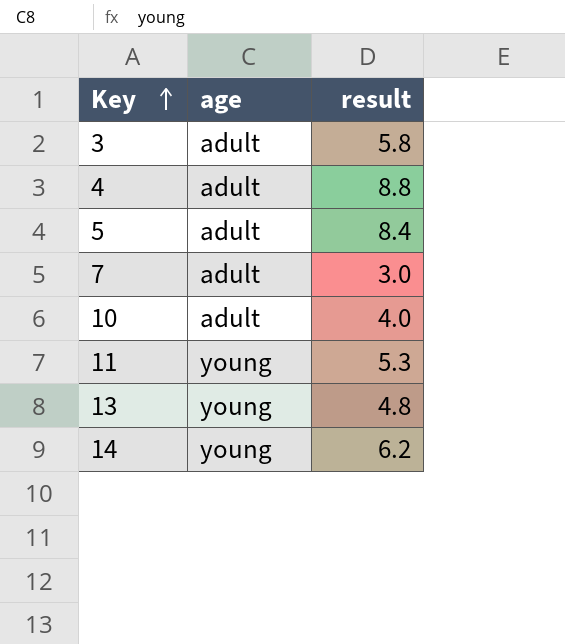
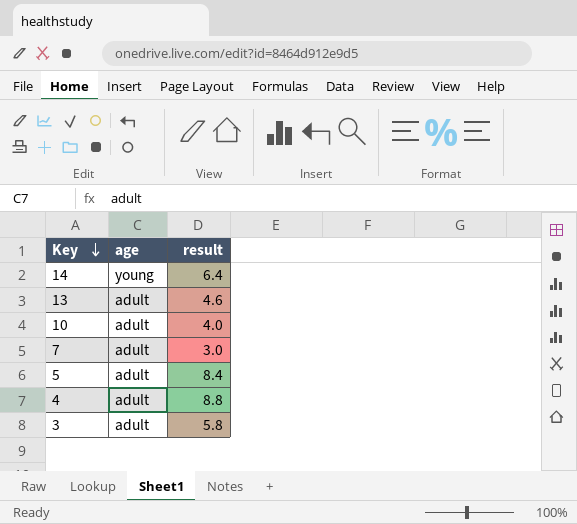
row order: Key ascending -> Key descending
row 11: young | 5.3 -> none
14 | result: 6.2 -> 6.4
13 | age: young -> adult
13 | result: 4.8 -> 4.6

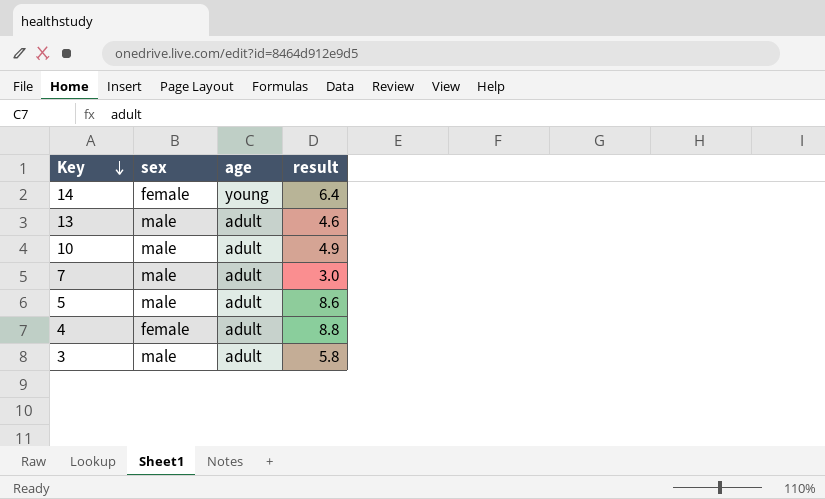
column sex | position: none -> 2
10 | result: 4.0 -> 4.9
5 | result: 8.4 -> 8.6

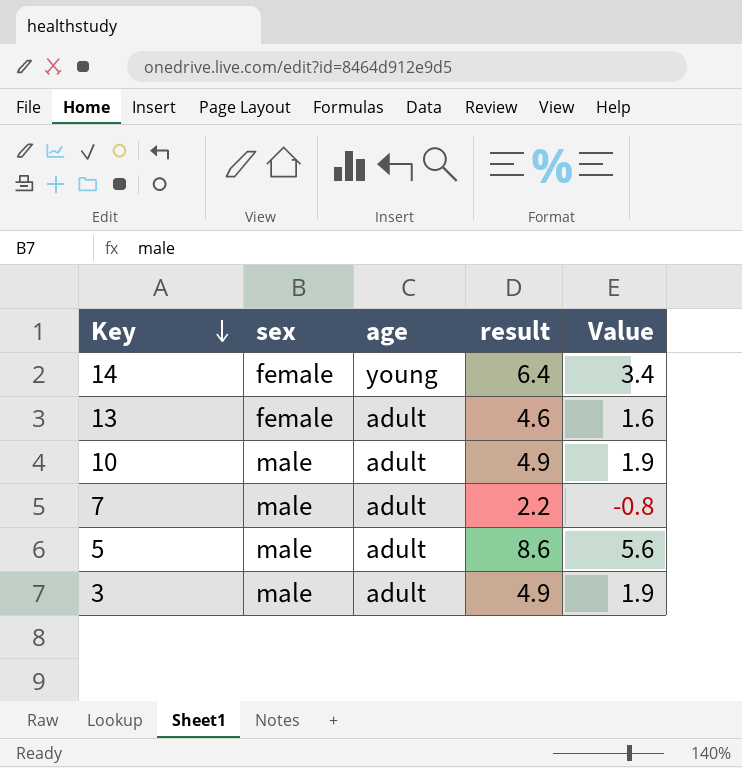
column Value | formula: none -> [result] - 3
row 4: female | adult | 8.8 -> none
13 | sex: male -> female
7 | result: 3.0 -> 2.2
3 | result: 5.8 -> 4.9

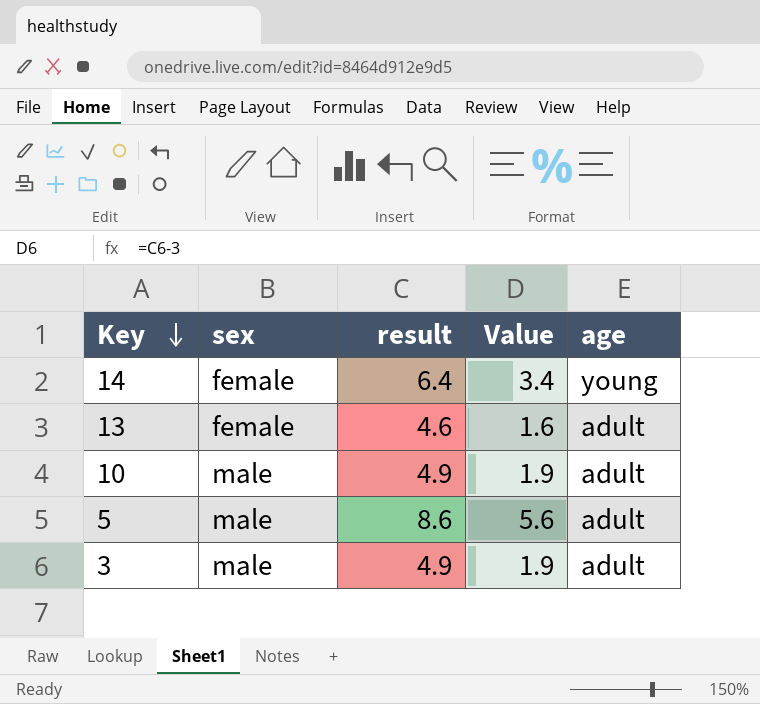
column age | position: 3 -> 5
row 7: male | adult | 2.2 | -0.8 -> none

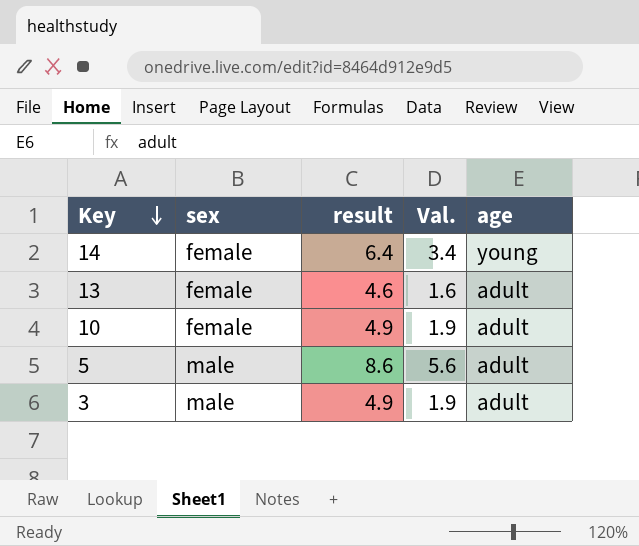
column name: Value -> Val.
10 | sex: male -> female

